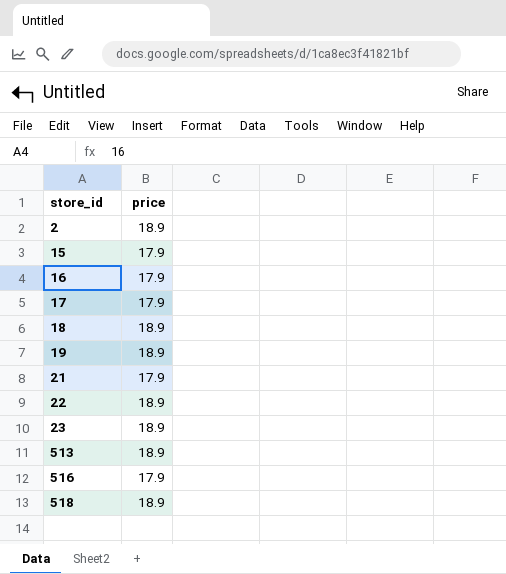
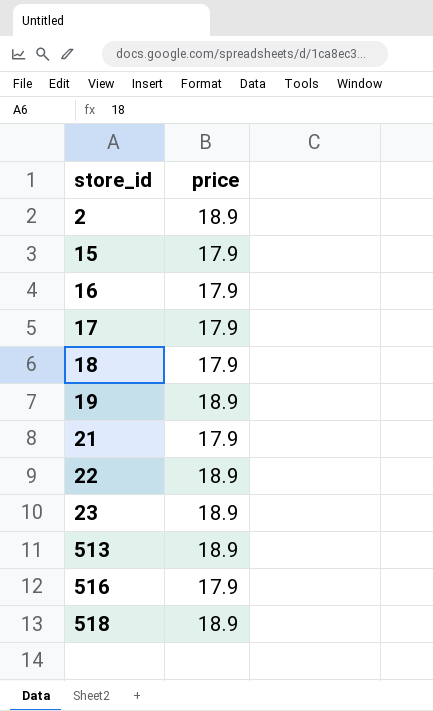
18 | price: 18.9 -> 17.9

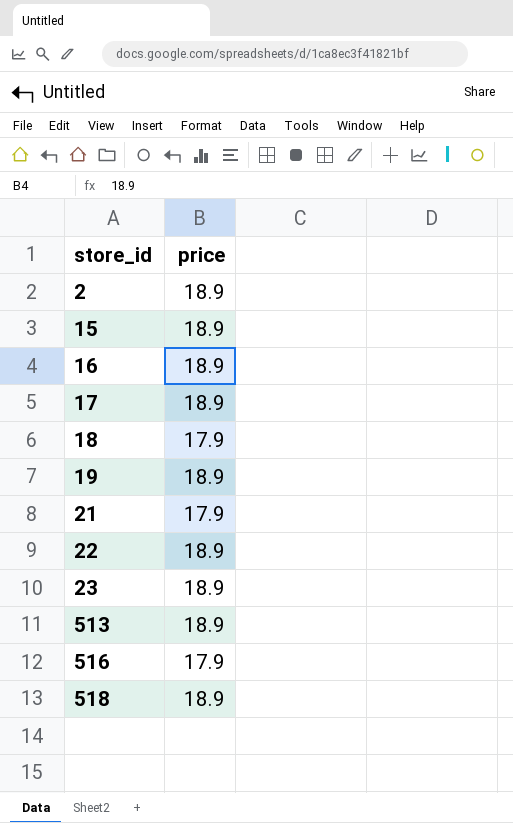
15 | price: 17.9 -> 18.9
16 | price: 17.9 -> 18.9
17 | price: 17.9 -> 18.9

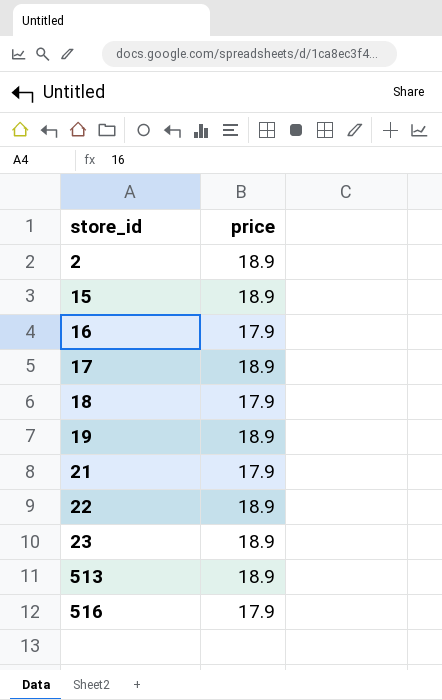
row 518: 18.9 -> none
16 | price: 18.9 -> 17.9

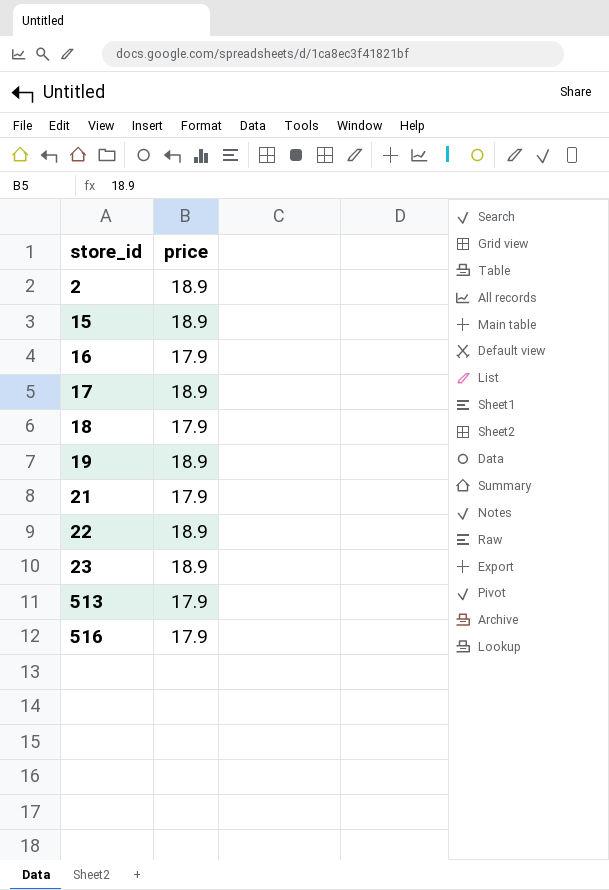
513 | price: 18.9 -> 17.9

